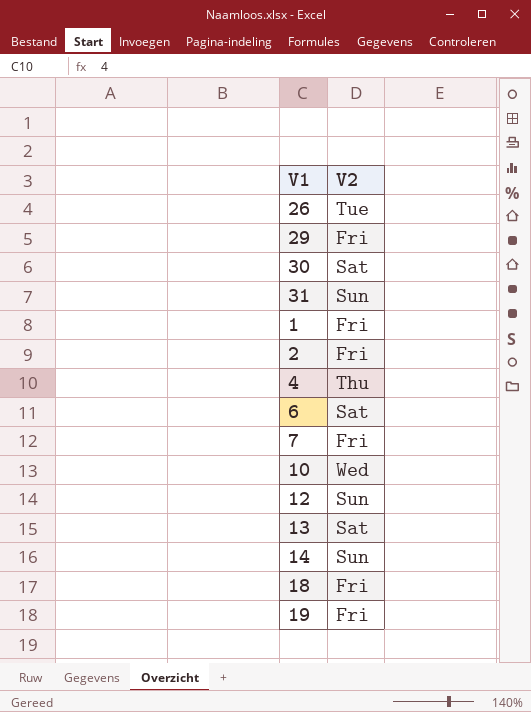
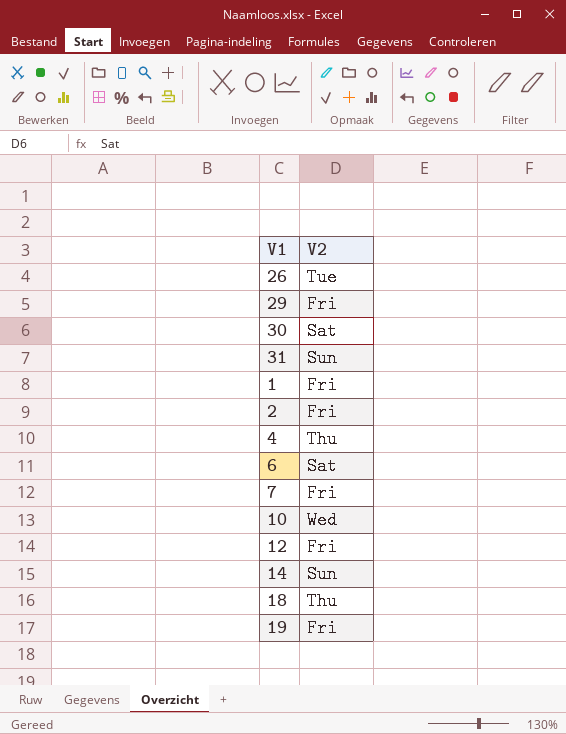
row 13: Sat -> none
12 | V2: Sun -> Fri
18 | V2: Fri -> Thu

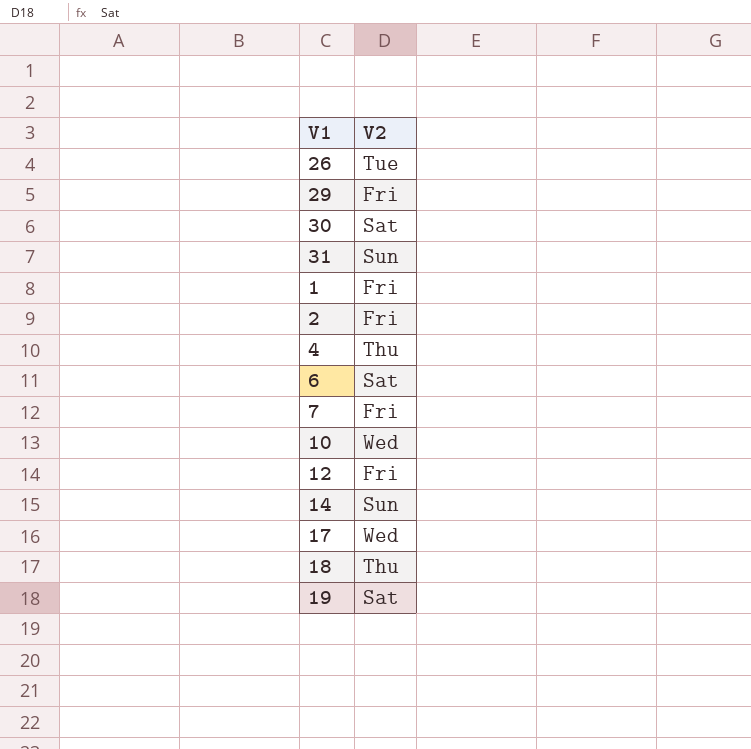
row 17: none -> Wed
19 | V2: Fri -> Sat

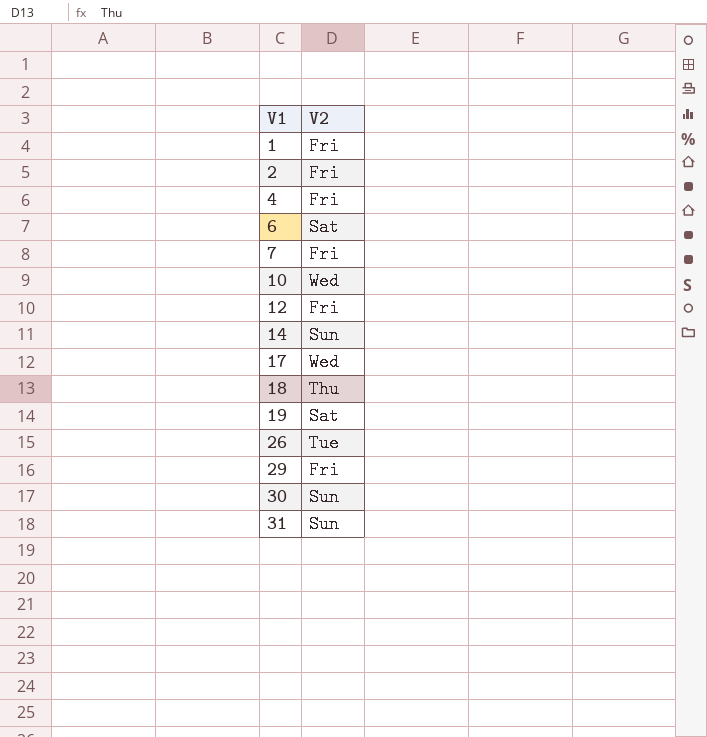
row order: none -> V1 ascending
4 | V2: Thu -> Fri
30 | V2: Sat -> Sun

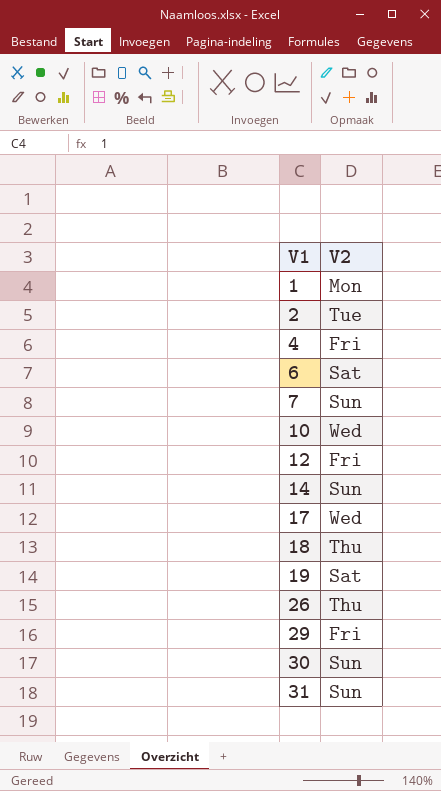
1 | V2: Fri -> Mon
2 | V2: Fri -> Tue
7 | V2: Fri -> Sun
26 | V2: Tue -> Thu

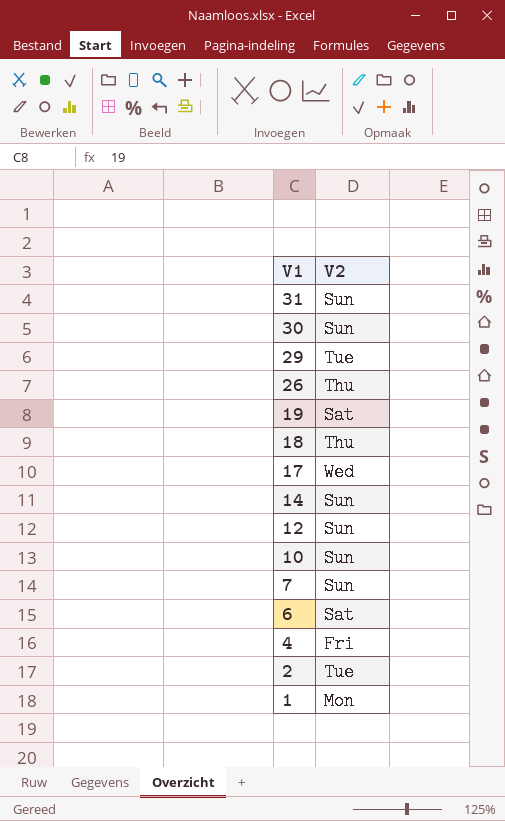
row order: V1 ascending -> V1 descending
29 | V2: Fri -> Tue
12 | V2: Fri -> Sun
10 | V2: Wed -> Sun

